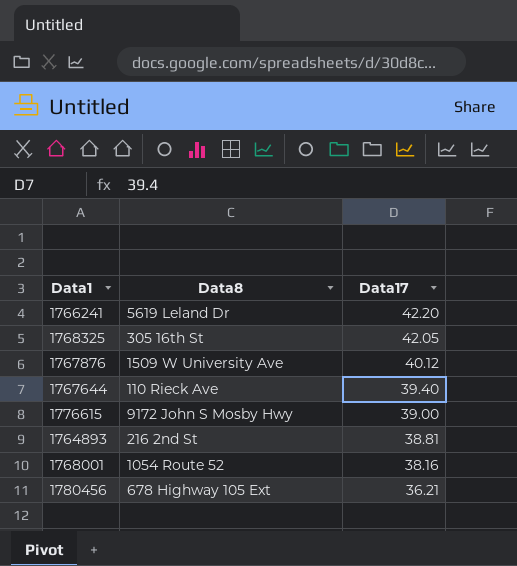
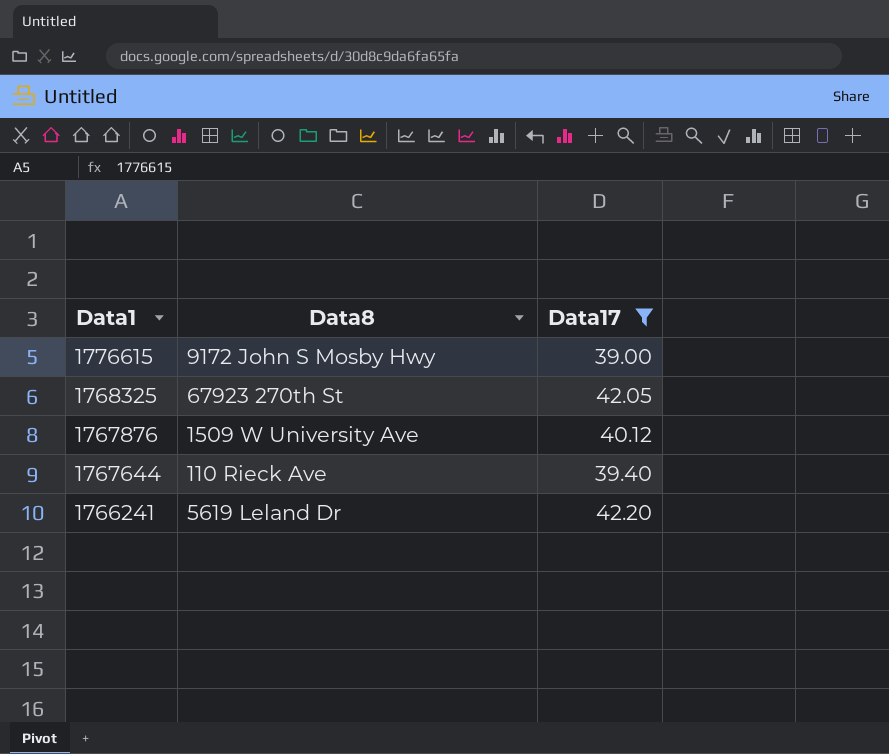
filter: none -> Data17 >= 39.00
row order: Data17 descending -> Data1 descending
1768325 | Data8: 305 16th St -> 67923 270th St

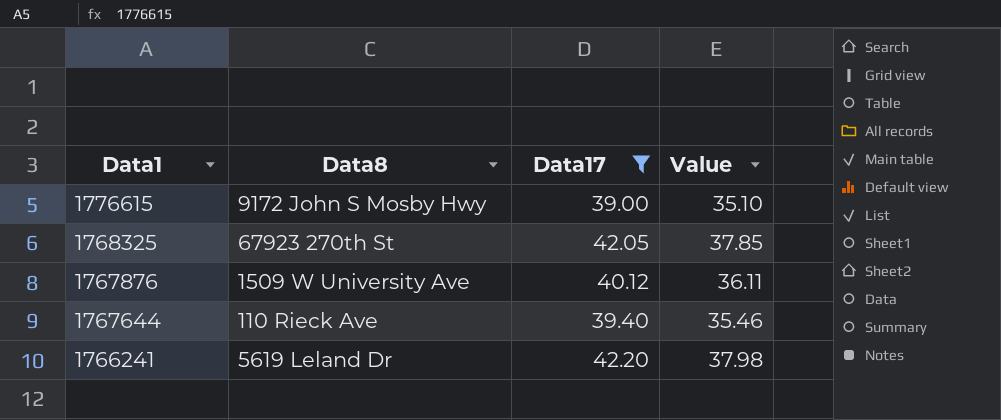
column Value | formula: none -> [Data17] * 0.9

